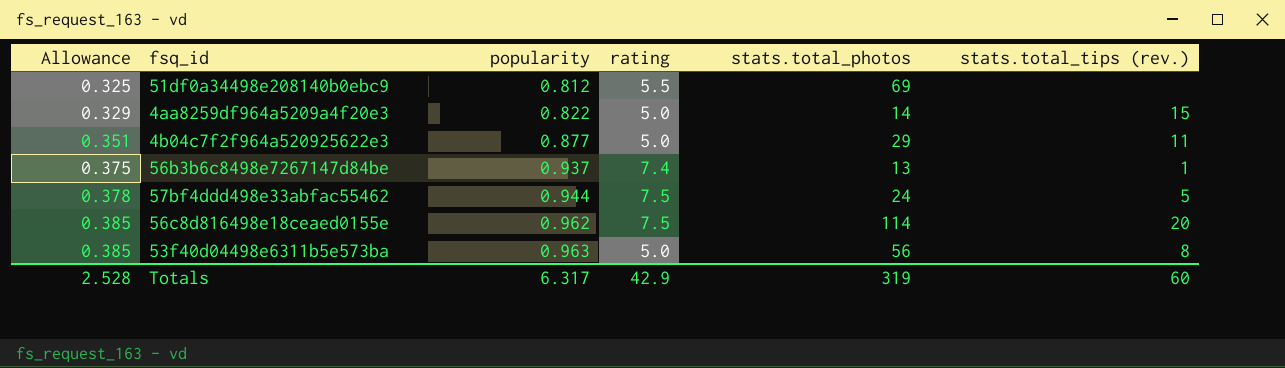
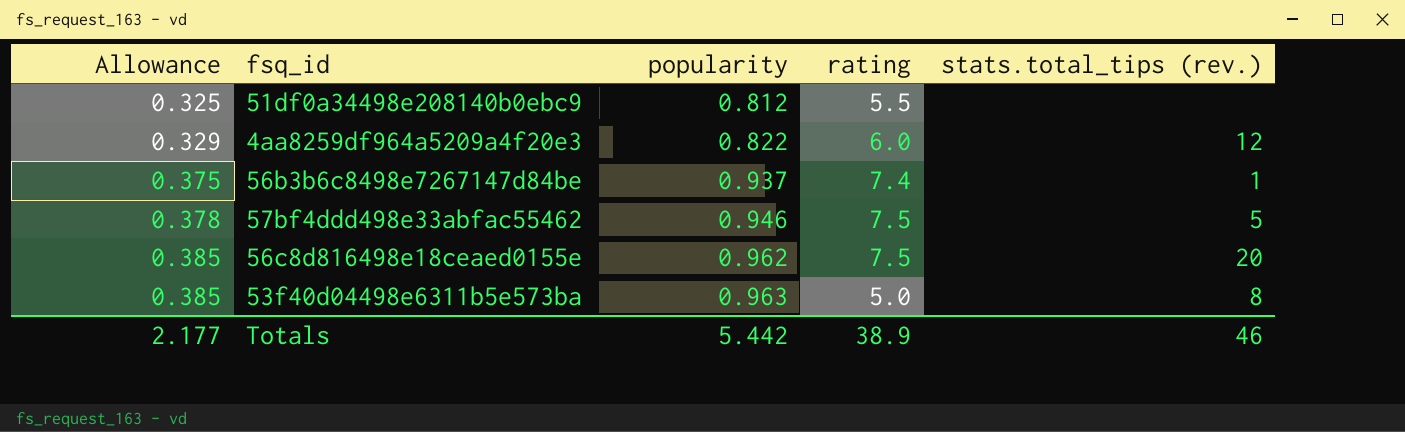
column stats.total_photos | position: 5 -> none
row 4b04c7f2f964a520925622e3: 0.351 | 0.877 | 5.0 | 29 | 11 -> none
4aa8259df964a5209a4f20e3 | rating: 5.0 -> 6.0
4aa8259df964a5209a4f20e3 | stats.total_tips (rev.): 15 -> 12
57bf4ddd498e33abfac55462 | popularity: 0.944 -> 0.946
Totals | Allowance: 2.528 -> 2.177
Totals | popularity: 6.317 -> 5.442
Totals | rating: 42.9 -> 38.9
Totals | stats.total_tips (rev.): 60 -> 46

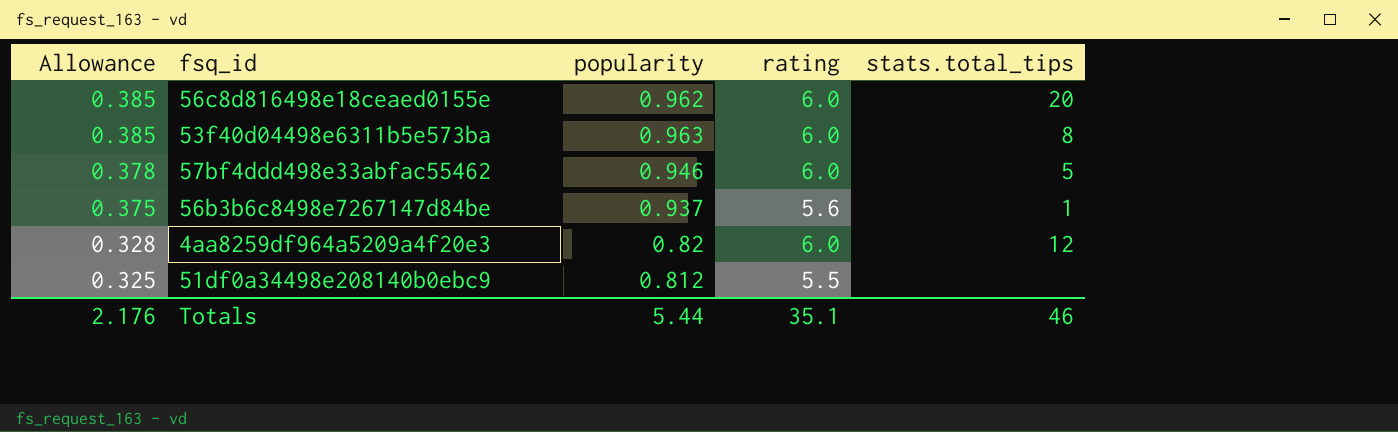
row order: Allowance ascending -> Allowance descending
column name: stats.total_tips (rev.) -> stats.total_tips
56c8d816498e18ceaed0155e | rating: 7.5 -> 6.0
53f40d04498e6311b5e573ba | rating: 5.0 -> 6.0
57bf4ddd498e33abfac55462 | rating: 7.5 -> 6.0
56b3b6c8498e7267147d84be | rating: 7.4 -> 5.6
4aa8259df964a5209a4f20e3 | Allowance: 0.329 -> 0.328
4aa8259df964a5209a4f20e3 | popularity: 0.822 -> 0.82
Totals | Allowance: 2.177 -> 2.176
Totals | popularity: 5.442 -> 5.44
Totals | rating: 38.9 -> 35.1

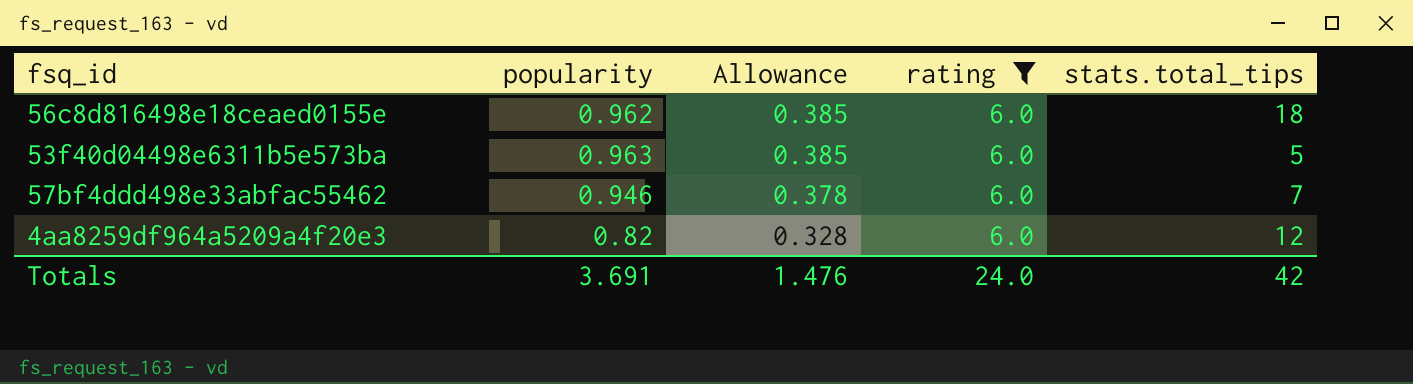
filter: none -> rating = 6.0
column Allowance | position: 1 -> 3
56c8d816498e18ceaed0155e | stats.total_tips: 20 -> 18
53f40d04498e6311b5e573ba | stats.total_tips: 8 -> 5
57bf4ddd498e33abfac55462 | stats.total_tips: 5 -> 7
Totals | popularity: 5.44 -> 3.691
Totals | Allowance: 2.176 -> 1.476
Totals | rating: 35.1 -> 24.0
Totals | stats.total_tips: 46 -> 42

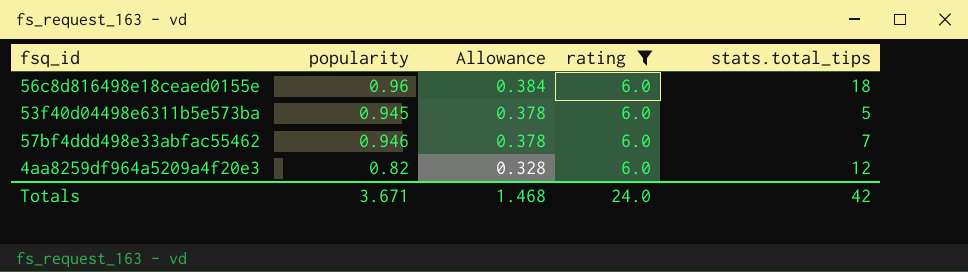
56c8d816498e18ceaed0155e | popularity: 0.962 -> 0.96
56c8d816498e18ceaed0155e | Allowance: 0.385 -> 0.384
53f40d04498e6311b5e573ba | popularity: 0.963 -> 0.945
53f40d04498e6311b5e573ba | Allowance: 0.385 -> 0.378
Totals | popularity: 3.691 -> 3.671
Totals | Allowance: 1.476 -> 1.468

